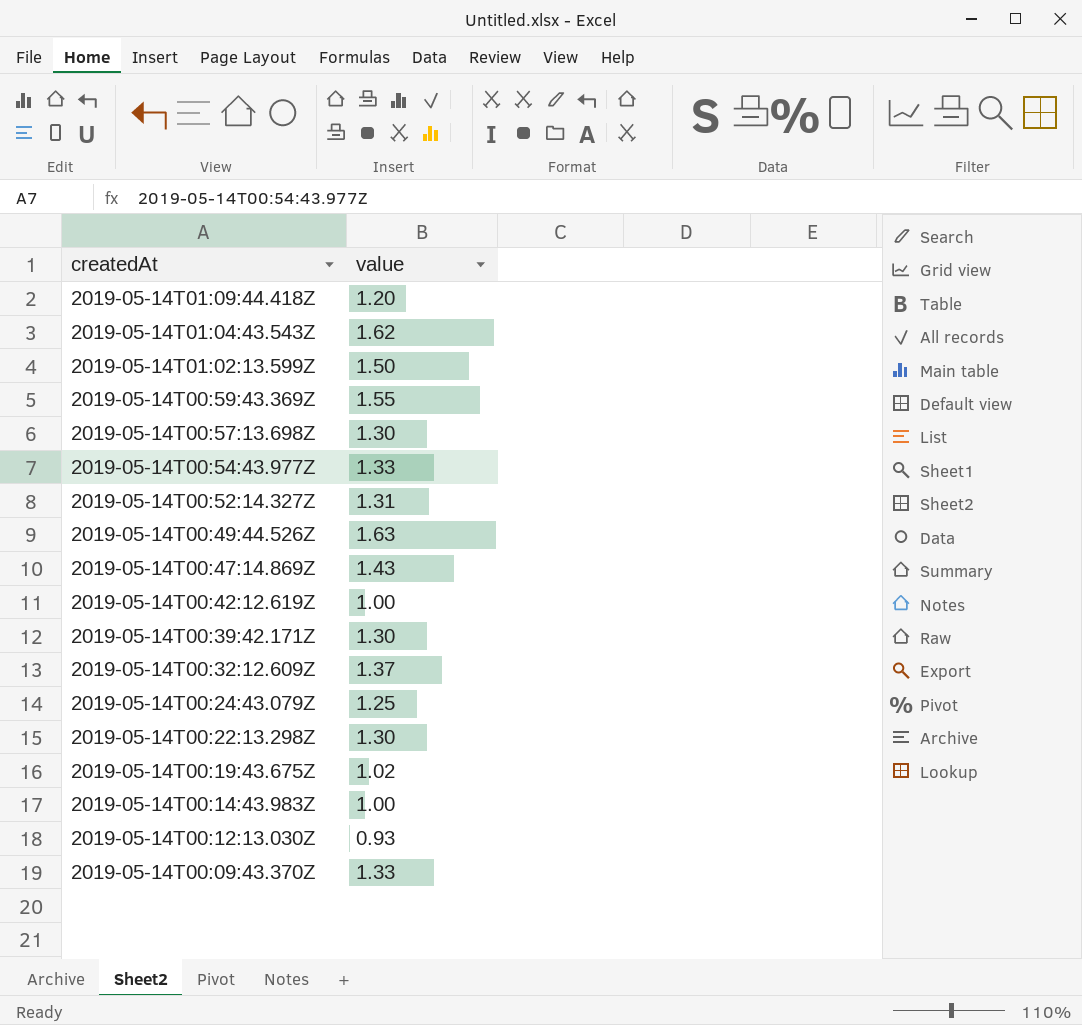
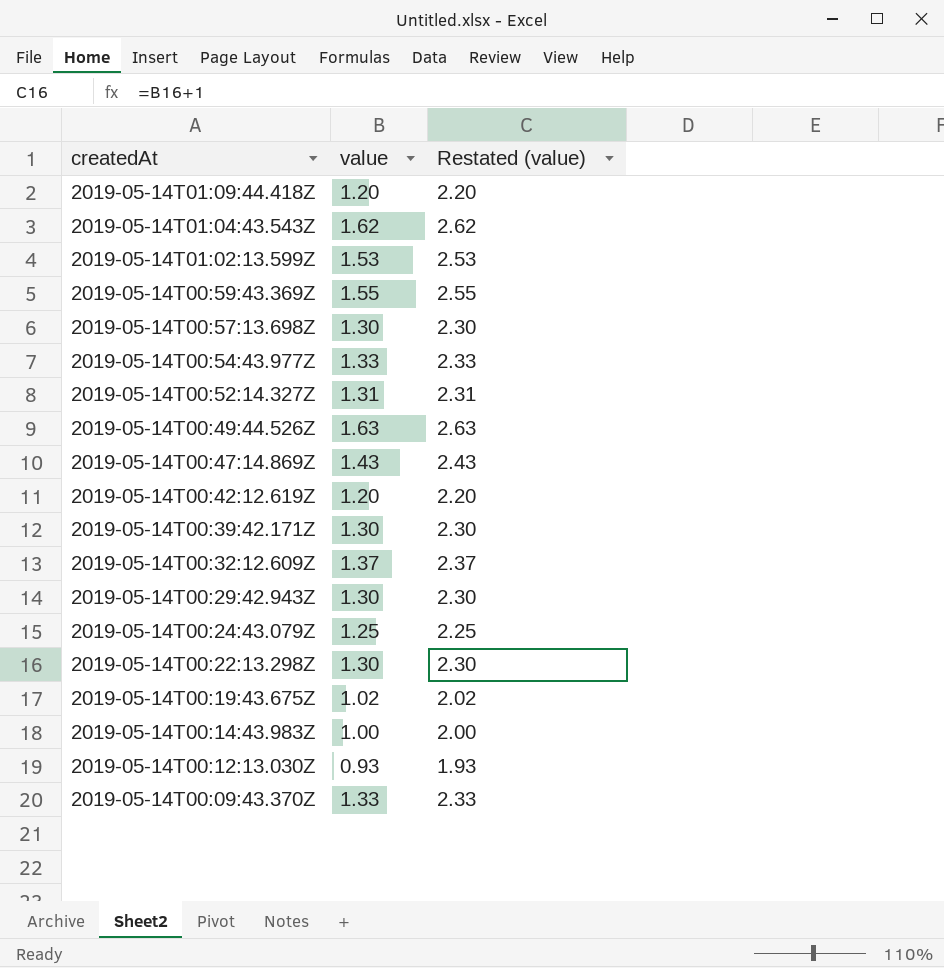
column Restated (value) | formula: none -> [value] + 1
2019-05-14T01:02:13.599Z | value: 1.50 -> 1.53
2019-05-14T00:42:12.619Z | value: 1.00 -> 1.20
row 2019-05-14T00:29:42.943Z: none -> 1.30 | 2.30

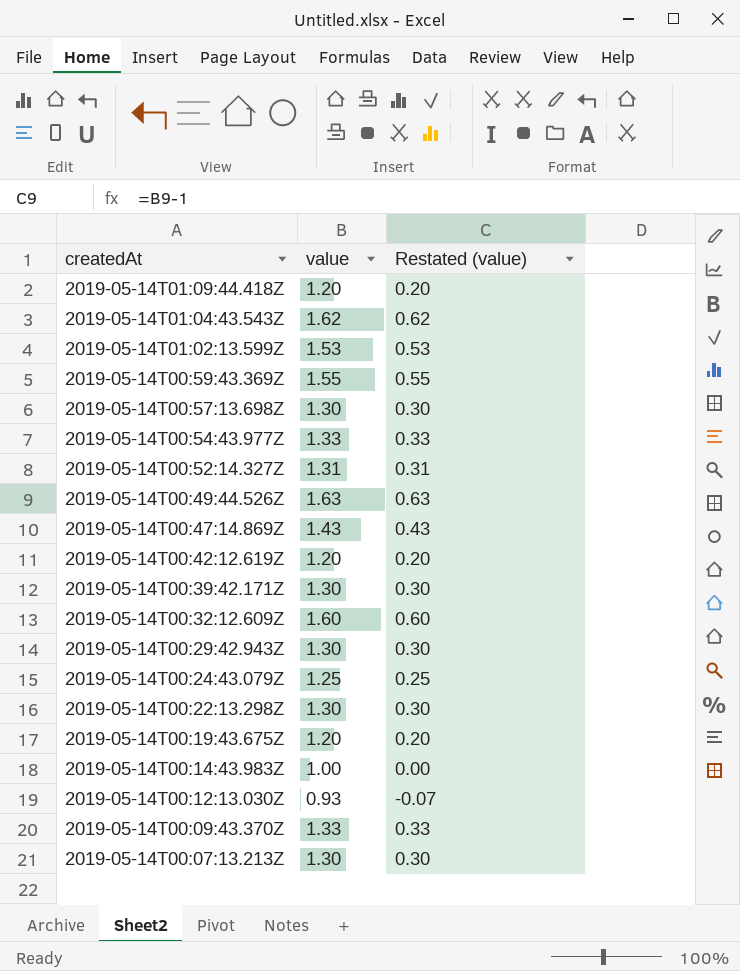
column Restated (value) | formula: [value] + 1 -> [value] - 1
2019-05-14T00:32:12.609Z | value: 1.37 -> 1.60
2019-05-14T00:19:43.675Z | value: 1.02 -> 1.20
row 2019-05-14T00:07:13.213Z: none -> 1.30 | 0.30

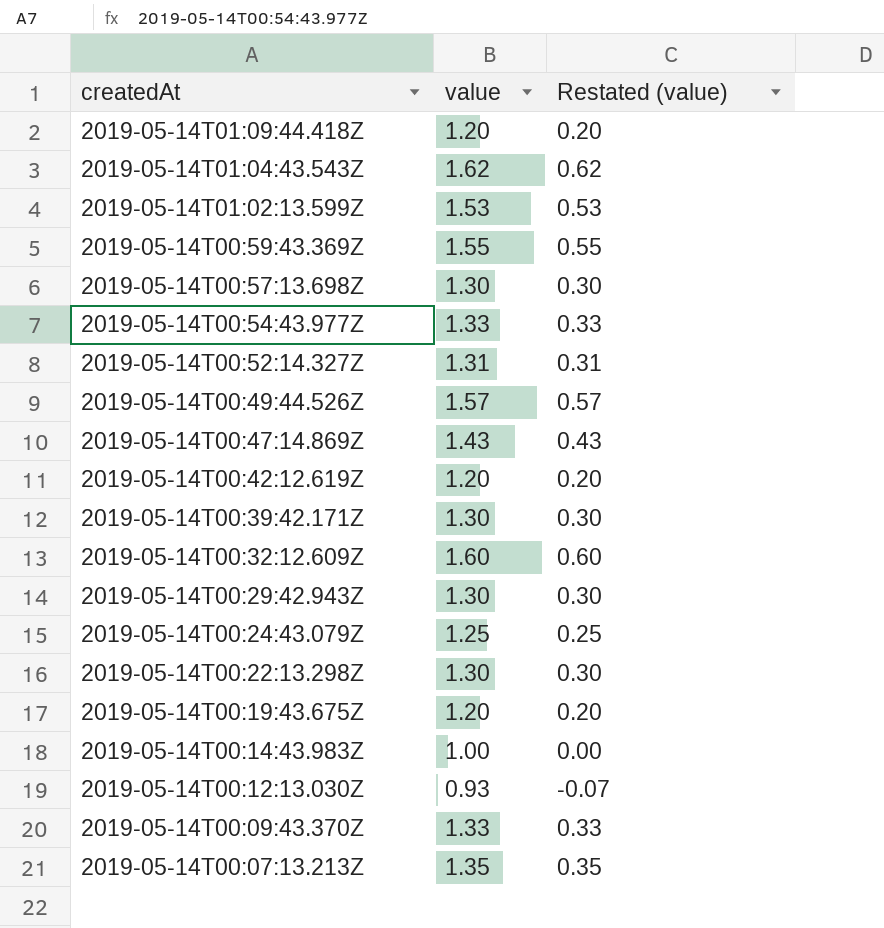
2019-05-14T00:49:44.526Z | value: 1.63 -> 1.57
2019-05-14T00:49:44.526Z | Restated (value): 0.63 -> 0.57
2019-05-14T00:07:13.213Z | value: 1.30 -> 1.35
2019-05-14T00:07:13.213Z | Restated (value): 0.30 -> 0.35

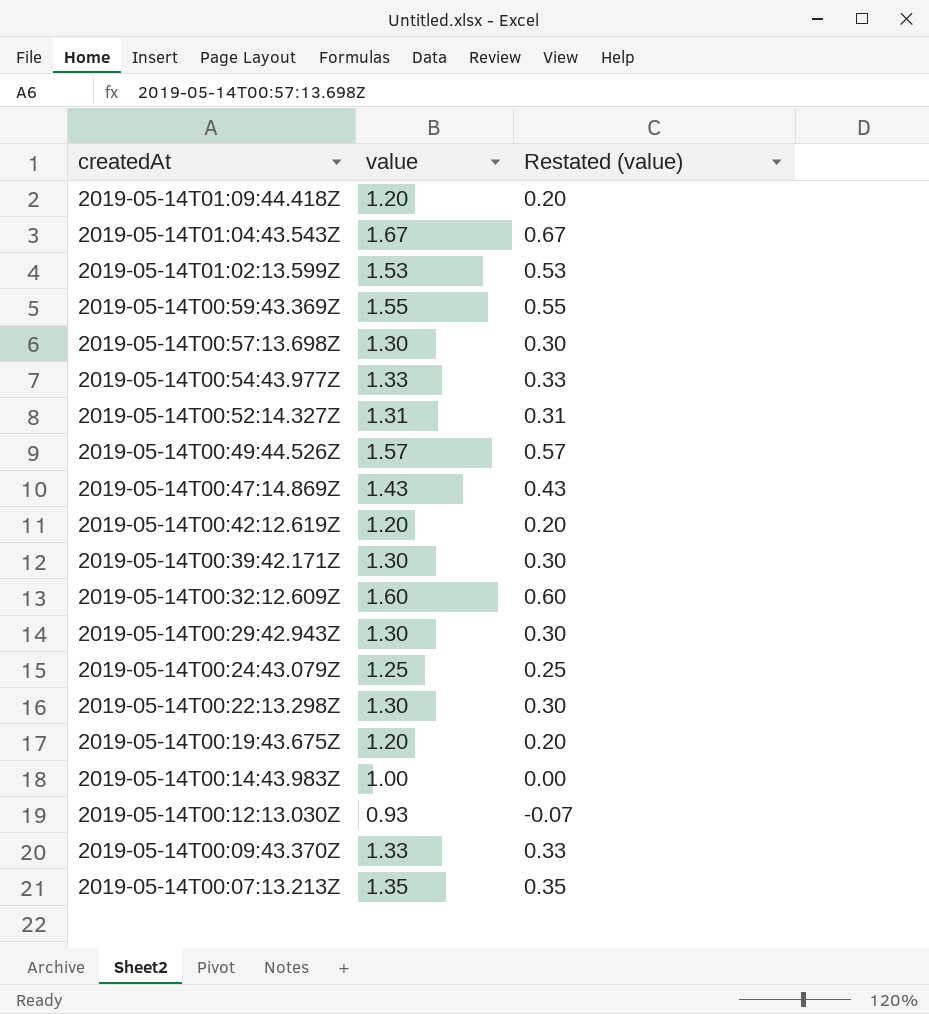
2019-05-14T01:04:43.543Z | value: 1.62 -> 1.67
2019-05-14T01:04:43.543Z | Restated (value): 0.62 -> 0.67

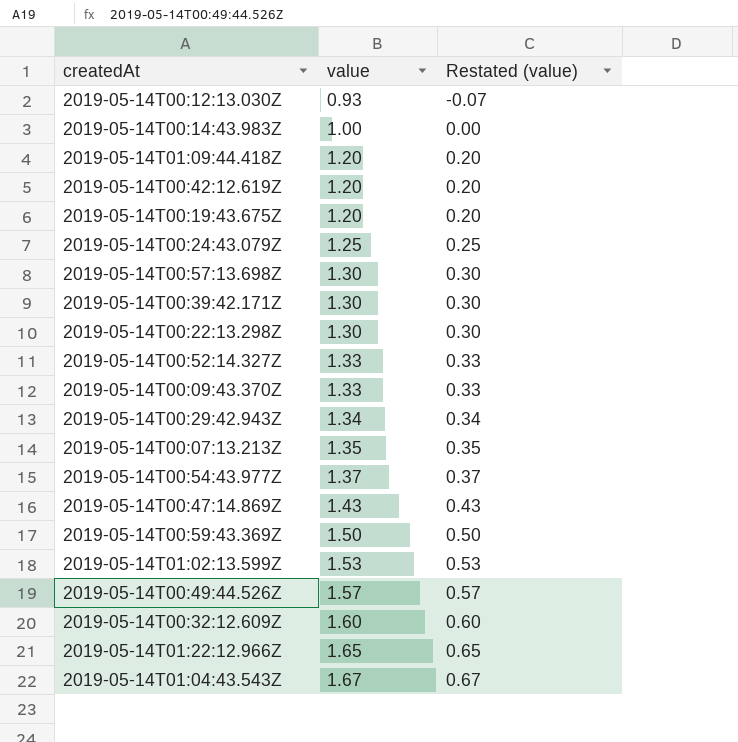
row order: createdAt descending -> value ascending
2019-05-14T00:52:14.327Z | value: 1.31 -> 1.33
2019-05-14T00:52:14.327Z | Restated (value): 0.31 -> 0.33
2019-05-14T00:29:42.943Z | value: 1.30 -> 1.34
2019-05-14T00:29:42.943Z | Restated (value): 0.30 -> 0.34
2019-05-14T00:54:43.977Z | value: 1.33 -> 1.37
2019-05-14T00:54:43.977Z | Restated (value): 0.33 -> 0.37
2019-05-14T00:59:43.369Z | value: 1.55 -> 1.50
2019-05-14T00:59:43.369Z | Restated (value): 0.55 -> 0.50
row 2019-05-14T01:22:12.966Z: none -> 1.65 | 0.65

